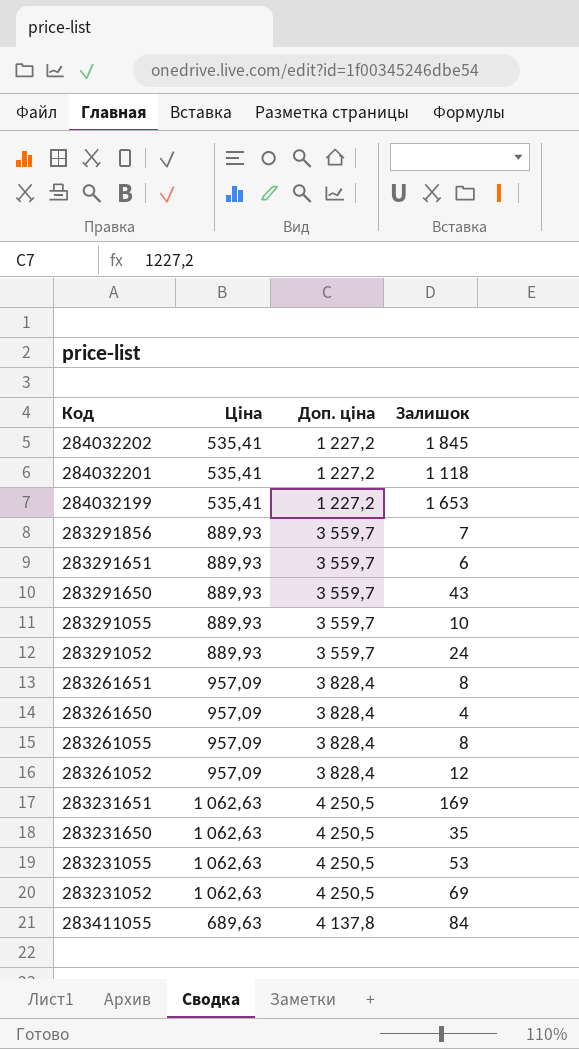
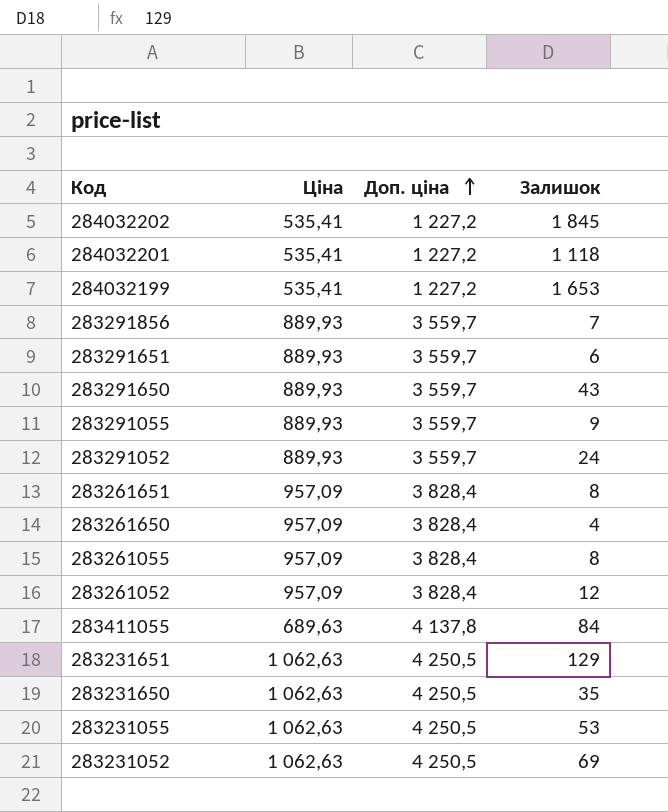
row order: none -> Доп. ціна ascending
283291055 | Залишок: 10 -> 9
283231651 | Залишок: 169 -> 129

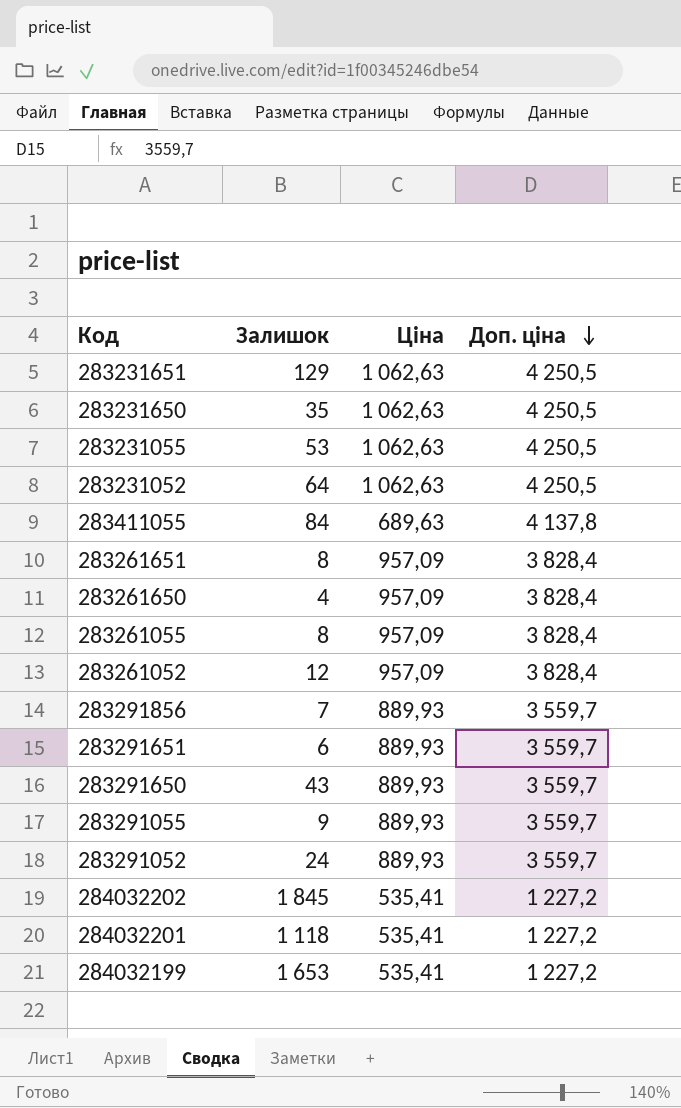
row order: Доп. ціна ascending -> Доп. ціна descending
column Залишок | position: 4 -> 2
283231052 | Залишок: 69 -> 64

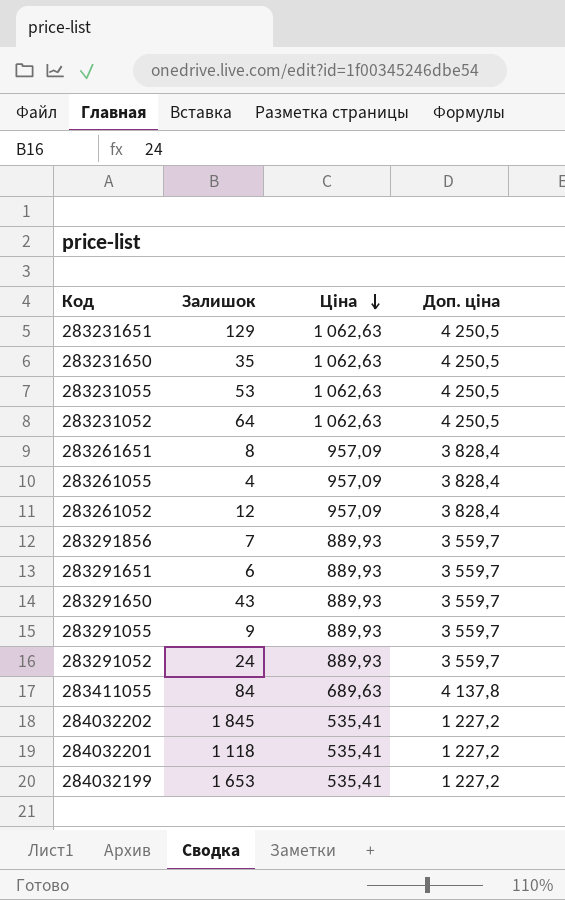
row order: Доп. ціна descending -> Ціна descending
row 283261650: 4 | 957,09 | 3 828,4 -> none
283261055 | Залишок: 8 -> 4

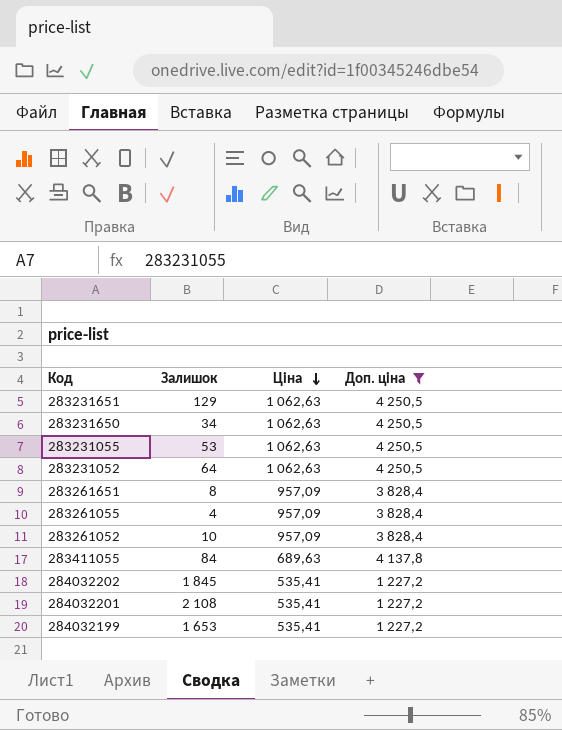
filter: none -> Доп. ціна != 3 559,7
283231650 | Залишок: 35 -> 34
283261052 | Залишок: 12 -> 10
284032201 | Залишок: 1 118 -> 2 108

